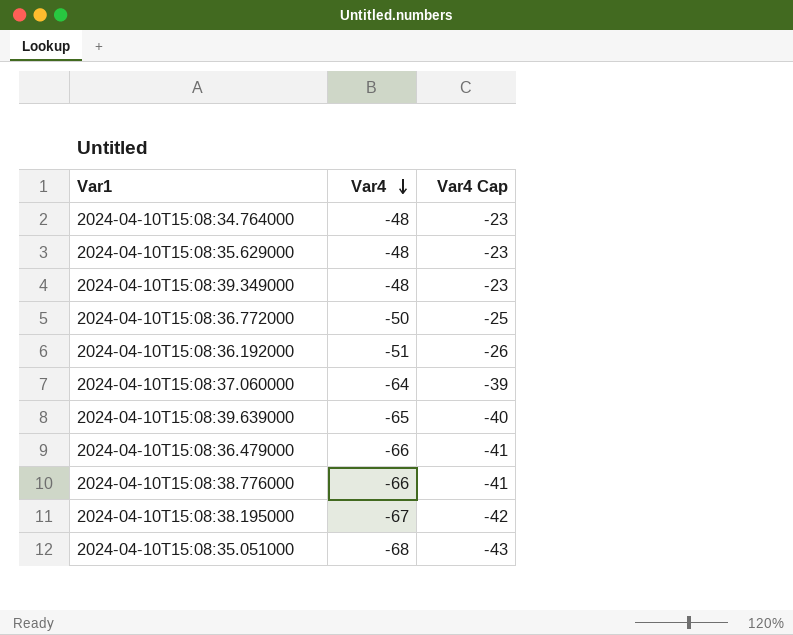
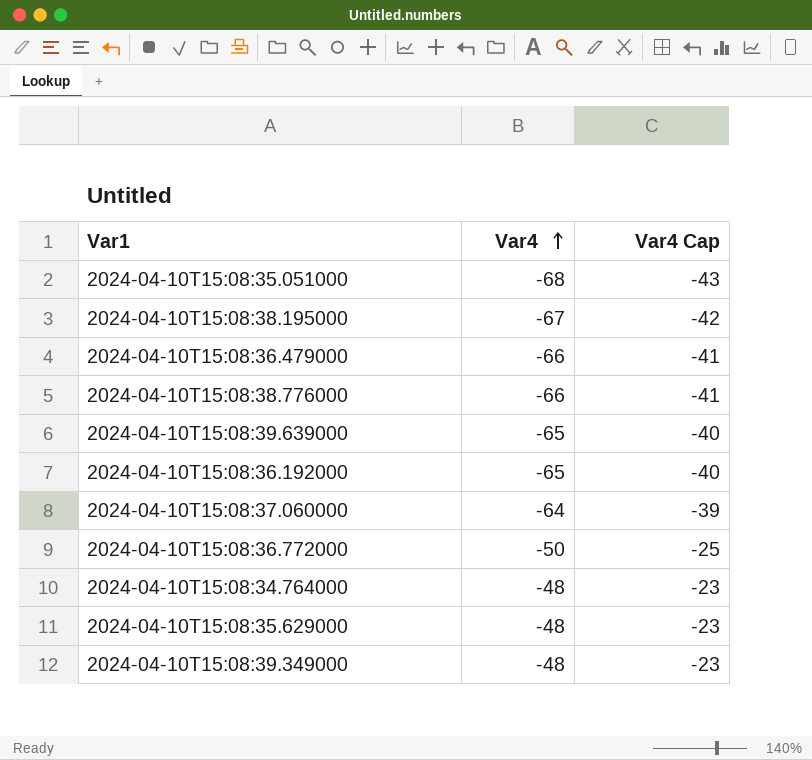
row order: Var4 descending -> Var4 ascending
2024-04-10T15:08:36.192000 | Var4: -51 -> -65
2024-04-10T15:08:36.192000 | Var4 Cap: -26 -> -40

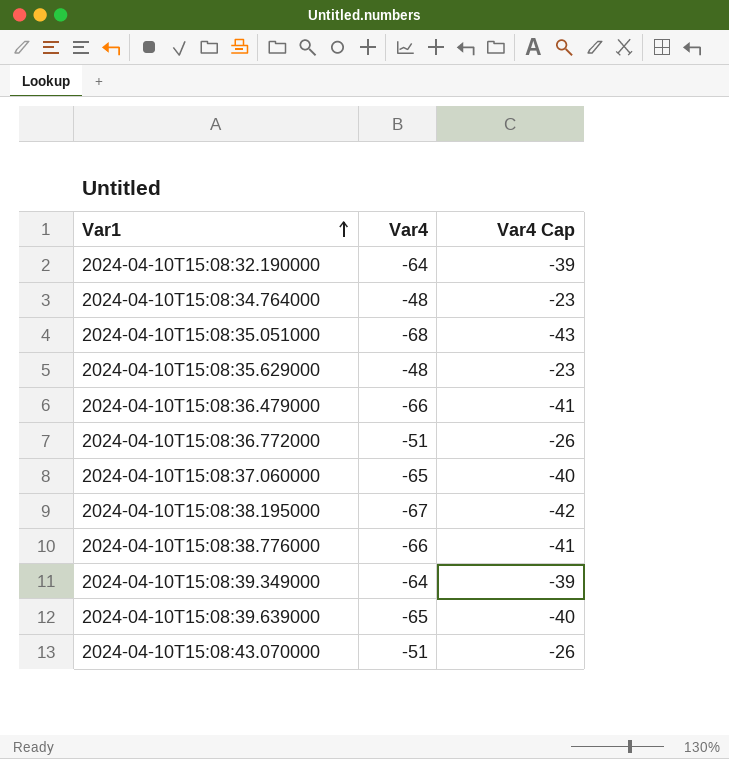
row order: Var4 ascending -> Var1 ascending
row 2024-04-10T15:08:36.192000: -65 | -40 -> none
row 2024-04-10T15:08:32.190000: none -> -64 | -39
2024-04-10T15:08:36.772000 | Var4: -50 -> -51
2024-04-10T15:08:36.772000 | Var4 Cap: -25 -> -26
2024-04-10T15:08:37.060000 | Var4: -64 -> -65
2024-04-10T15:08:37.060000 | Var4 Cap: -39 -> -40
2024-04-10T15:08:39.349000 | Var4: -48 -> -64
2024-04-10T15:08:39.349000 | Var4 Cap: -23 -> -39
row 2024-04-10T15:08:43.070000: none -> -51 | -26

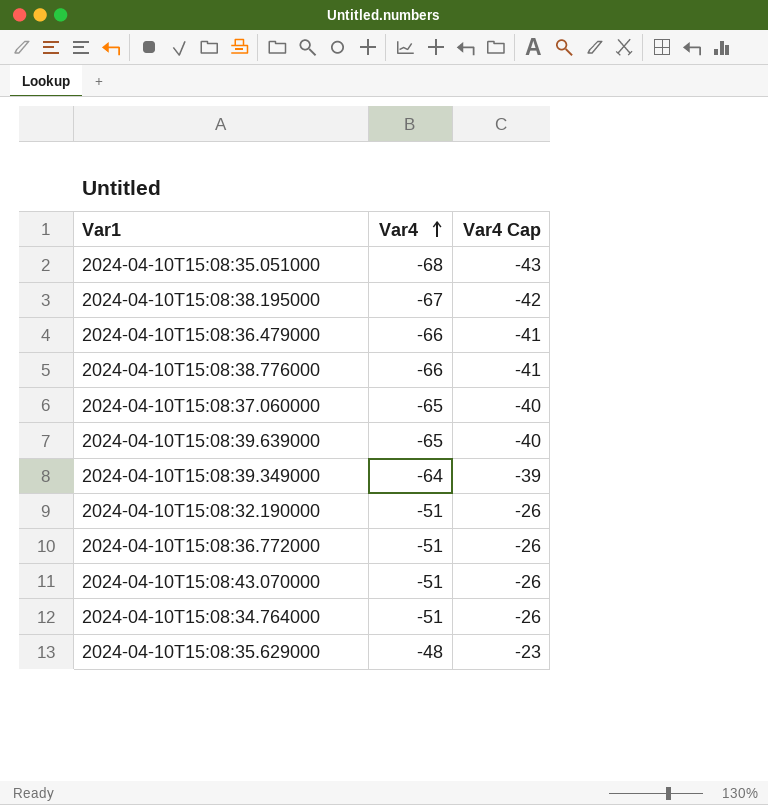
row order: Var1 ascending -> Var4 ascending
2024-04-10T15:08:32.190000 | Var4: -64 -> -51
2024-04-10T15:08:32.190000 | Var4 Cap: -39 -> -26
2024-04-10T15:08:34.764000 | Var4: -48 -> -51
2024-04-10T15:08:34.764000 | Var4 Cap: -23 -> -26

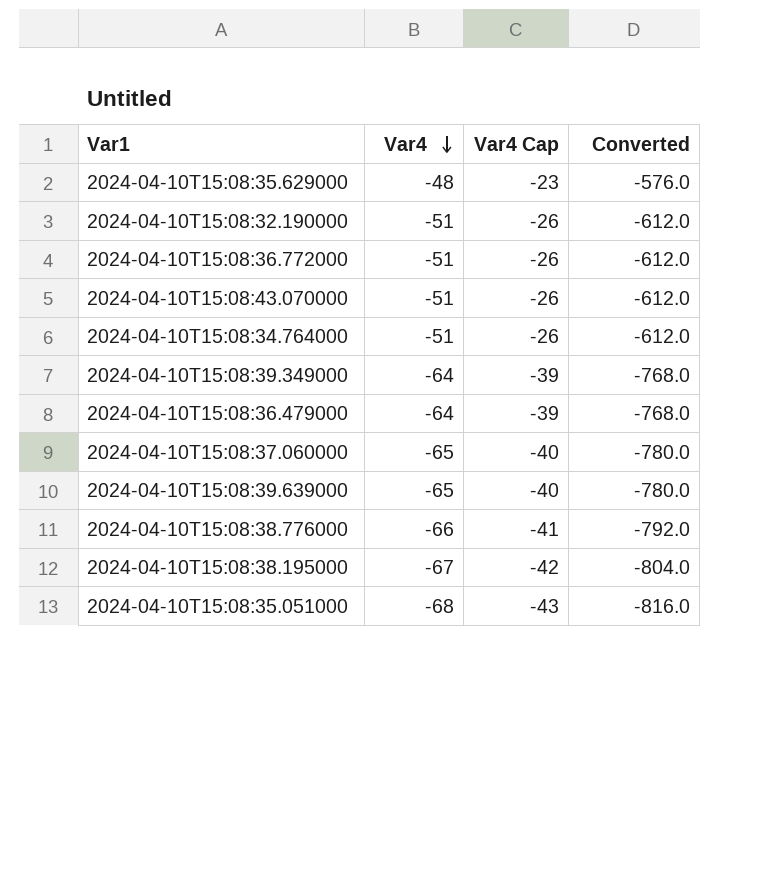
row order: Var4 ascending -> Var4 descending
column Converted | formula: none -> [Var4] * 12
2024-04-10T15:08:36.479000 | Var4: -66 -> -64
2024-04-10T15:08:36.479000 | Var4 Cap: -41 -> -39

